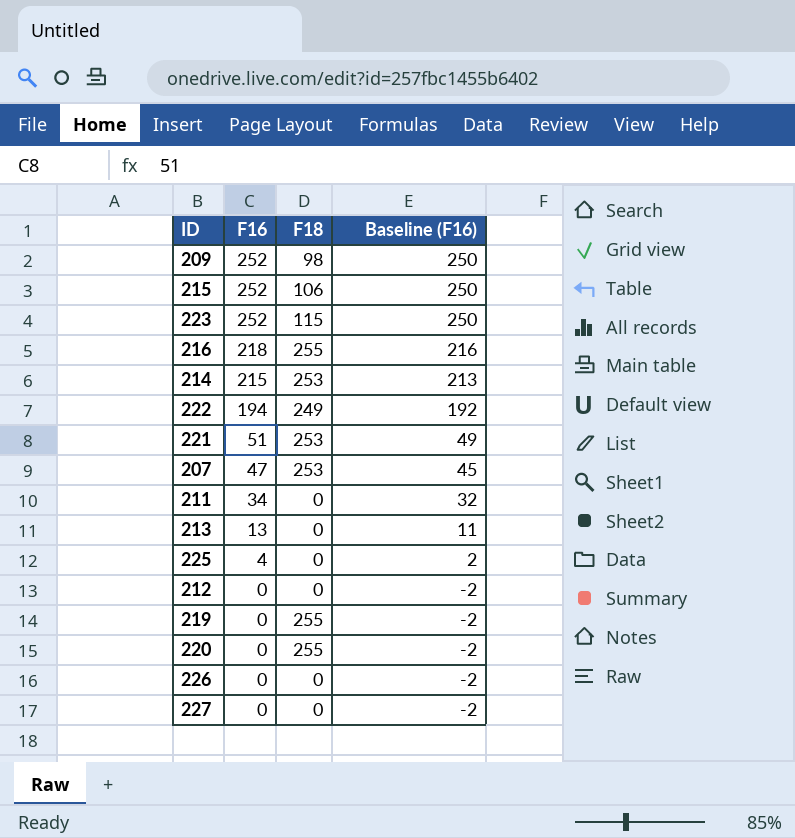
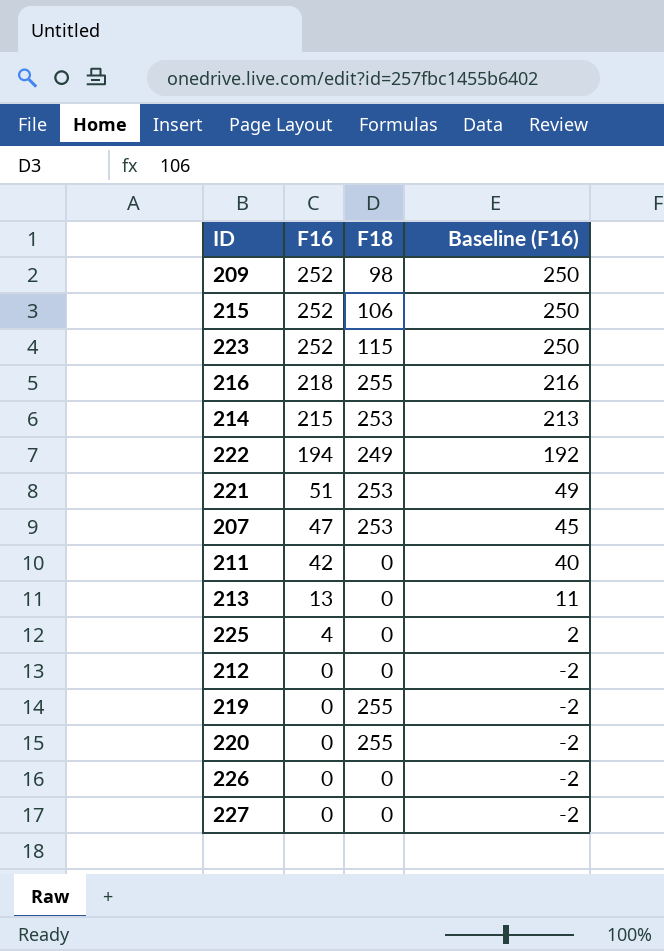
211 | F16: 34 -> 42
211 | Baseline (F16): 32 -> 40

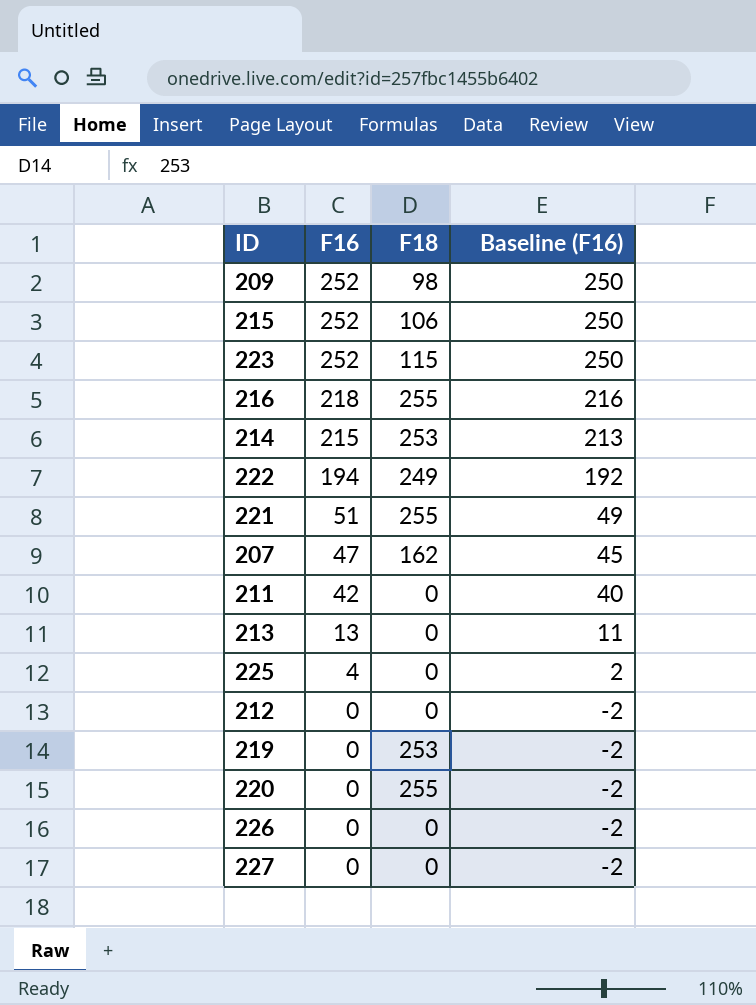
221 | F18: 253 -> 255
207 | F18: 253 -> 162
219 | F18: 255 -> 253

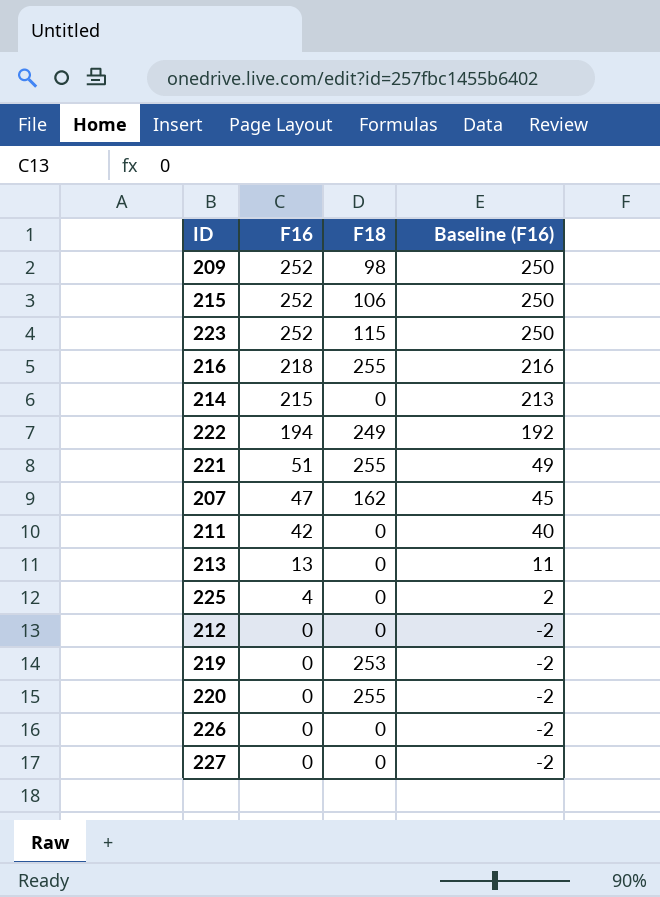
214 | F18: 253 -> 0

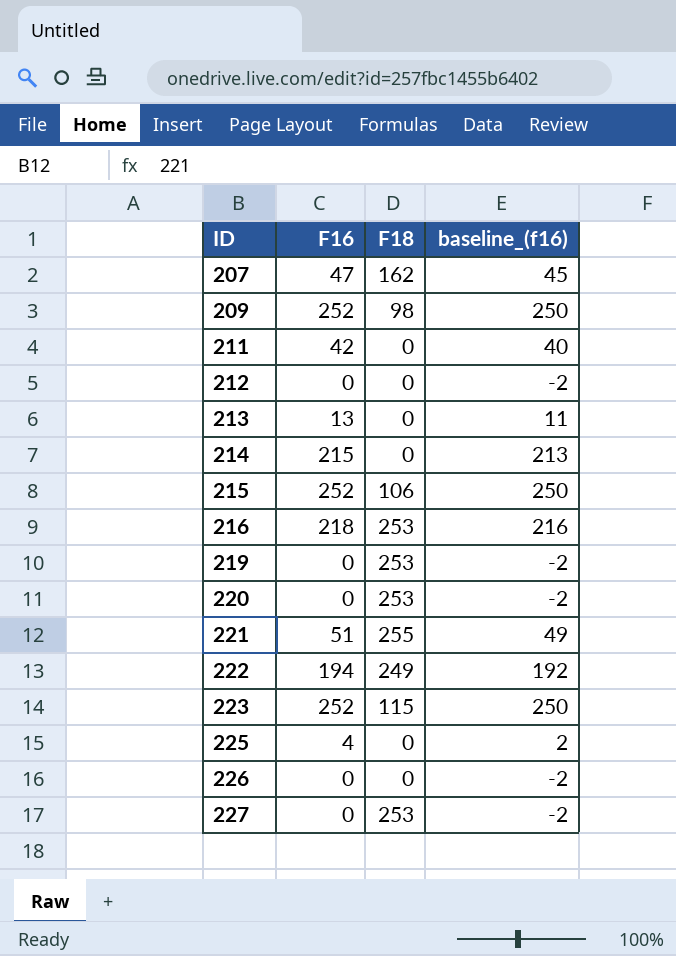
row order: F16 descending -> ID ascending
column name: Baseline (F16) -> baseline_(f16)
216 | F18: 255 -> 253
220 | F18: 255 -> 253
227 | F18: 0 -> 253

